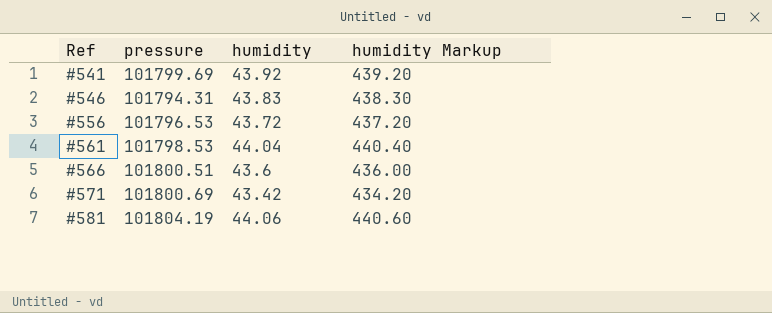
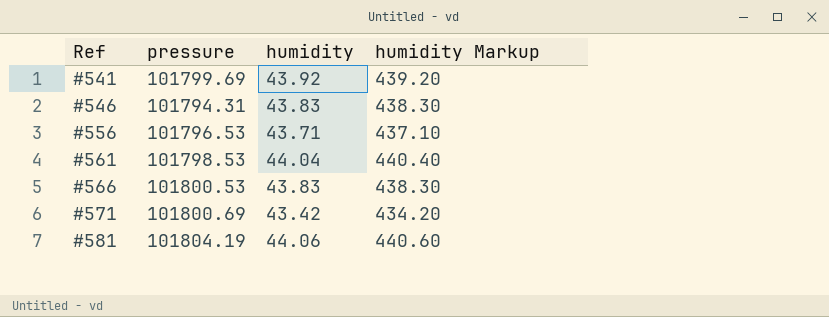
#556 | humidity: 43.72 -> 43.71
#556 | humidity Markup: 437.20 -> 437.10
#566 | pressure: 101800.51 -> 101800.53
#566 | humidity: 43.6 -> 43.83
#566 | humidity Markup: 436.00 -> 438.30

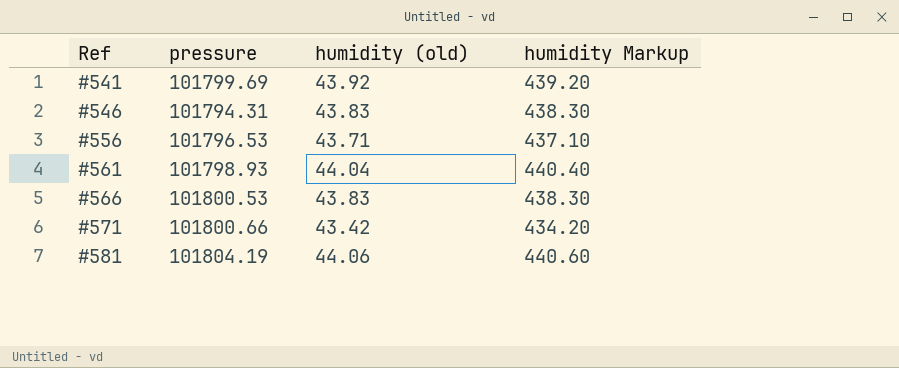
column name: humidity -> humidity (old)
#561 | pressure: 101798.53 -> 101798.93
#571 | pressure: 101800.69 -> 101800.66

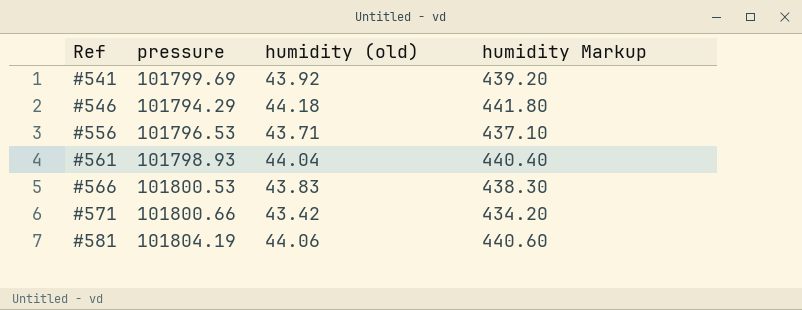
#546 | pressure: 101794.31 -> 101794.29
#546 | humidity (old): 43.83 -> 44.18
#546 | humidity Markup: 438.30 -> 441.80

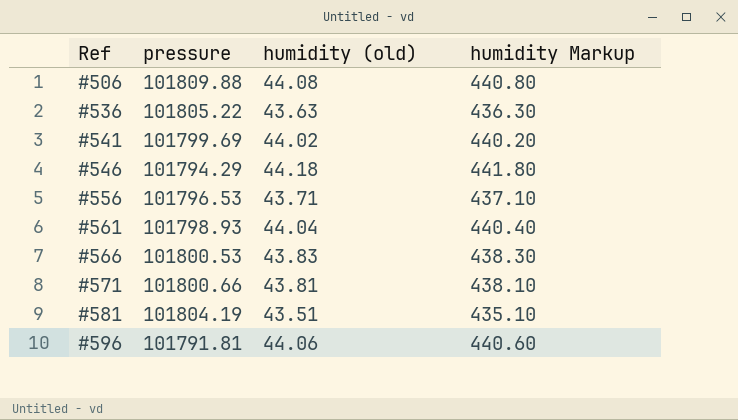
row #506: none -> 101809.88 | 44.08 | 440.80
row #536: none -> 101805.22 | 43.63 | 436.30
#541 | humidity (old): 43.92 -> 44.02
#541 | humidity Markup: 439.20 -> 440.20
#571 | humidity (old): 43.42 -> 43.81
#571 | humidity Markup: 434.20 -> 438.10
#581 | humidity (old): 44.06 -> 43.51
#581 | humidity Markup: 440.60 -> 435.10
row #596: none -> 101791.81 | 44.06 | 440.60

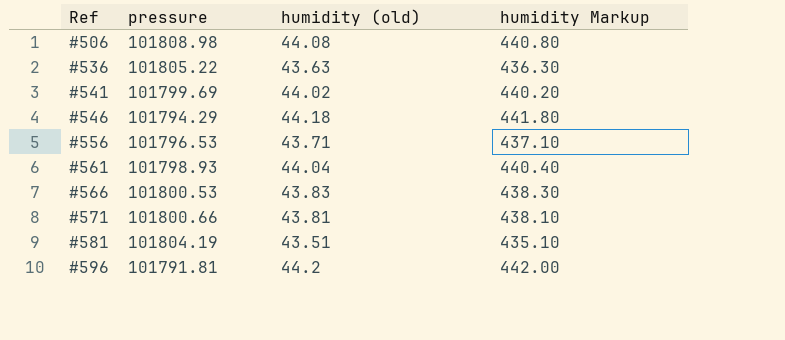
#506 | pressure: 101809.88 -> 101808.98
#596 | humidity (old): 44.06 -> 44.2
#596 | humidity Markup: 440.60 -> 442.00

